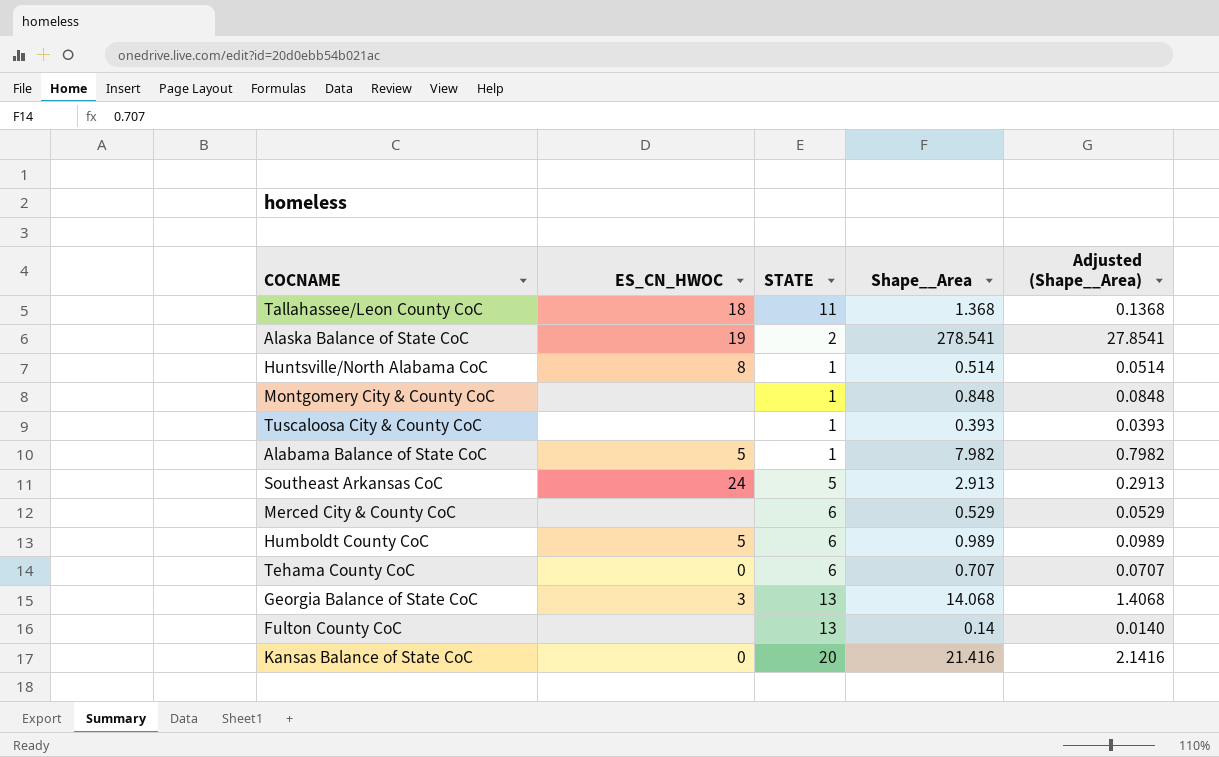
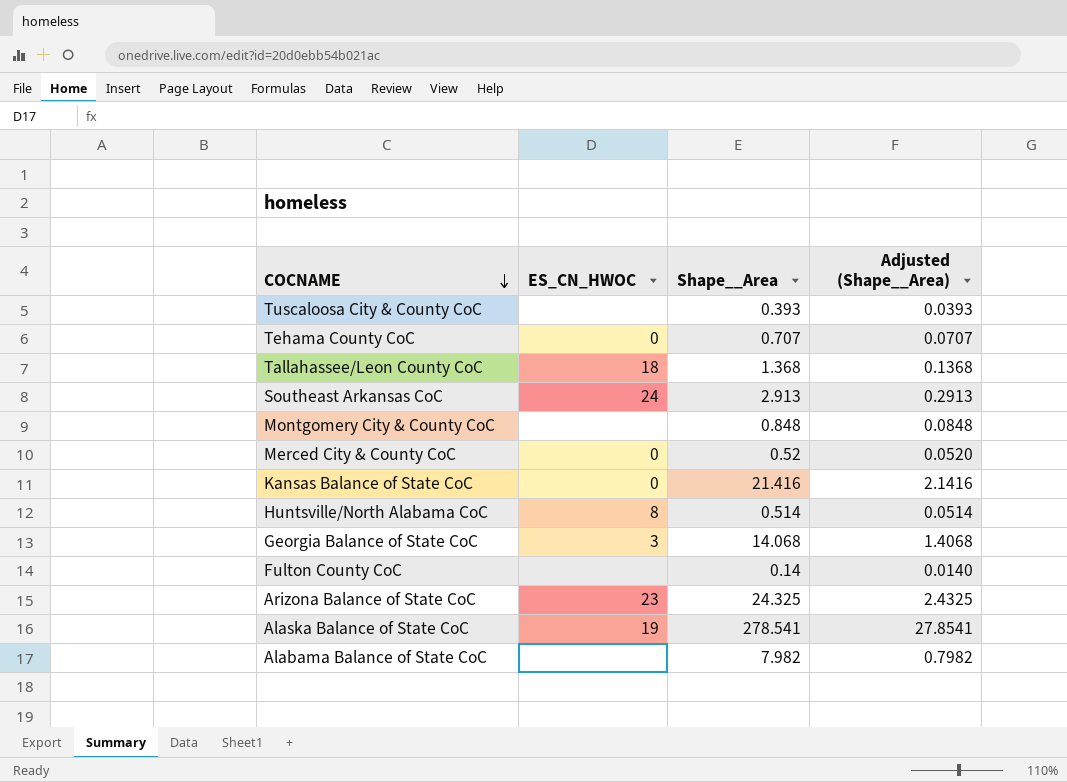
row order: none -> COCNAME descending
column STATE | position: 3 -> none
row Humboldt County CoC: 5 | 6 | 0.989 | 0.0989 -> none
Merced City & County CoC | ES_CN_HWOC: none -> 0
Merced City & County CoC | Shape__Area: 0.529 -> 0.52
Merced City & County CoC | Adjusted (Shape__Area): 0.0529 -> 0.0520
row Arizona Balance of State CoC: none -> 23 | 24.325 | 2.4325
Alabama Balance of State CoC | ES_CN_HWOC: 5 -> none

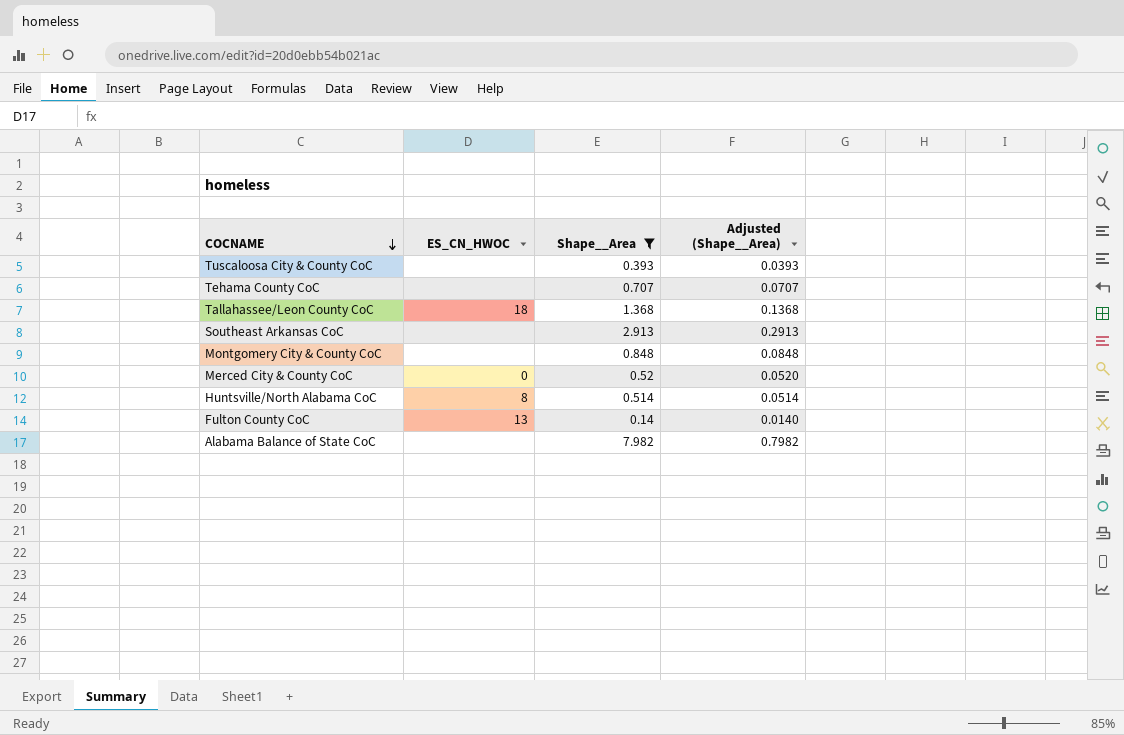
filter: none -> Shape__Area <= 7.982
Tehama County CoC | ES_CN_HWOC: 0 -> none
Southeast Arkansas CoC | ES_CN_HWOC: 24 -> none
Fulton County CoC | ES_CN_HWOC: none -> 13

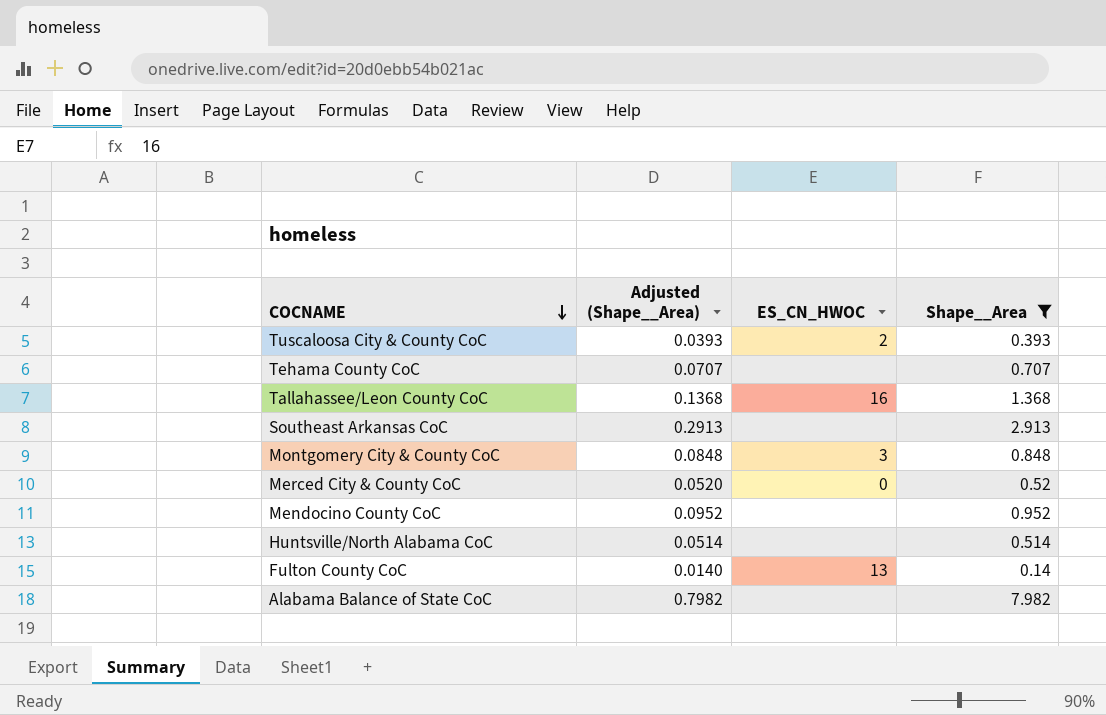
column Adjusted (Shape__Area) | position: 4 -> 2
Tuscaloosa City & County CoC | ES_CN_HWOC: none -> 2
Tallahassee/Leon County CoC | ES_CN_HWOC: 18 -> 16
Montgomery City & County CoC | ES_CN_HWOC: none -> 3
row Mendocino County CoC: none -> 0.0952 | none | 0.952
Huntsville/North Alabama CoC | ES_CN_HWOC: 8 -> none

